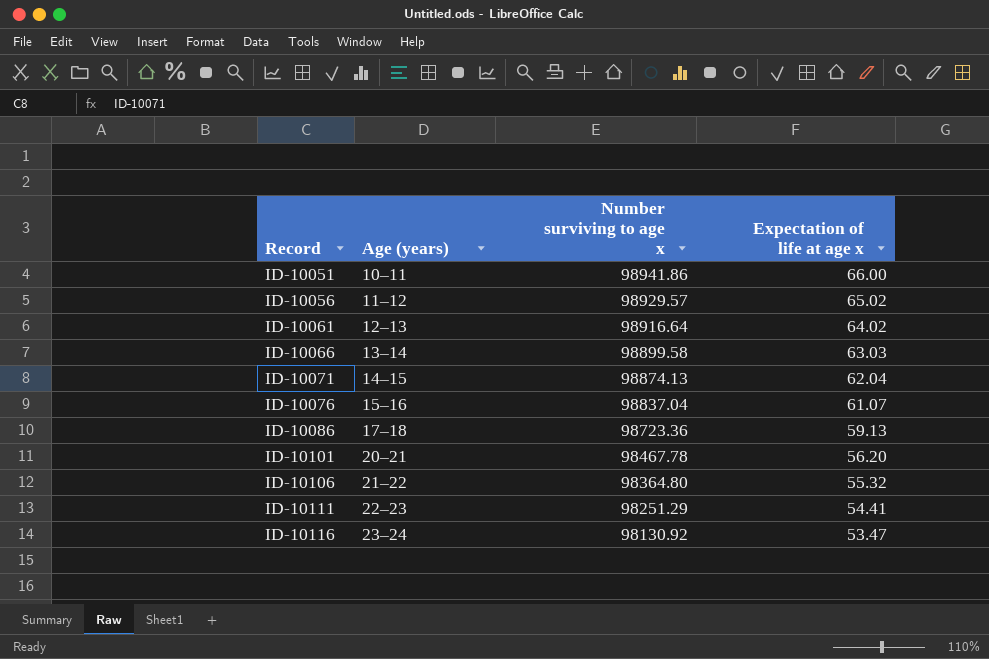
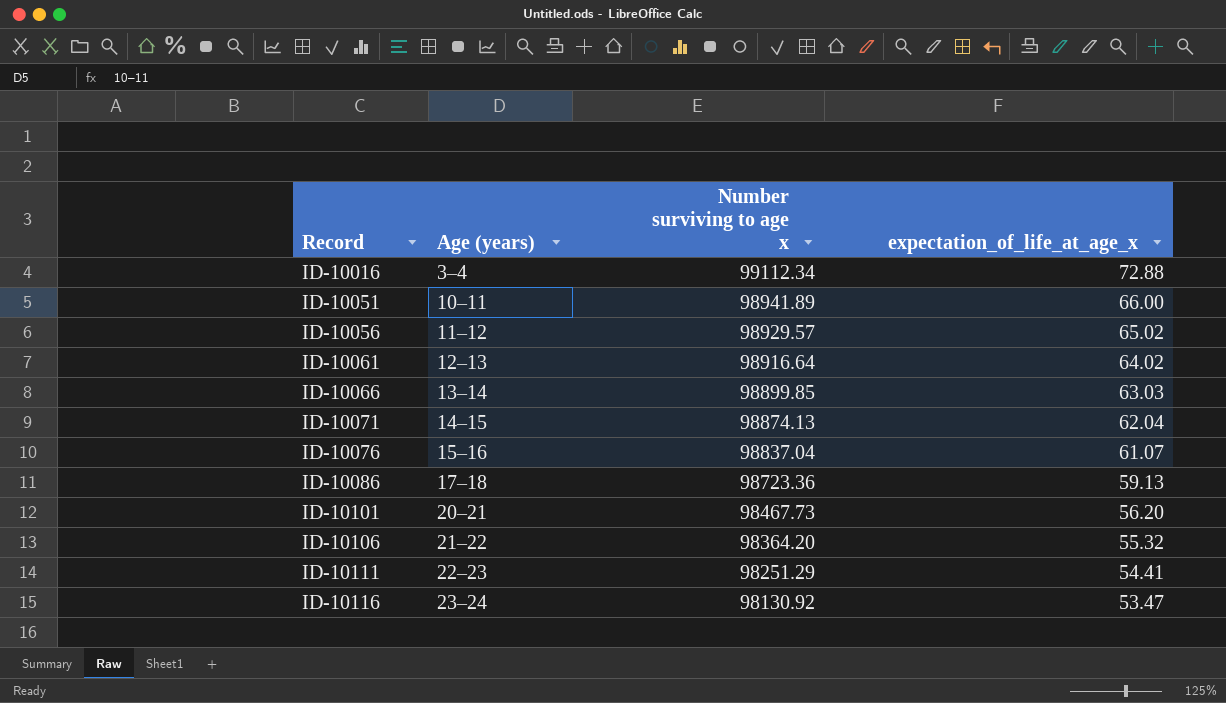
column name: Expectation of life at age x -> expectation_of_life_at_age_x
row ID-10016: none -> 3–4 | 99112.34 | 72.88
ID-10051 | Number surviving to age x: 98941.86 -> 98941.89
ID-10066 | Number surviving to age x: 98899.58 -> 98899.85
ID-10101 | Number surviving to age x: 98467.78 -> 98467.73
ID-10106 | Number surviving to age x: 98364.80 -> 98364.20

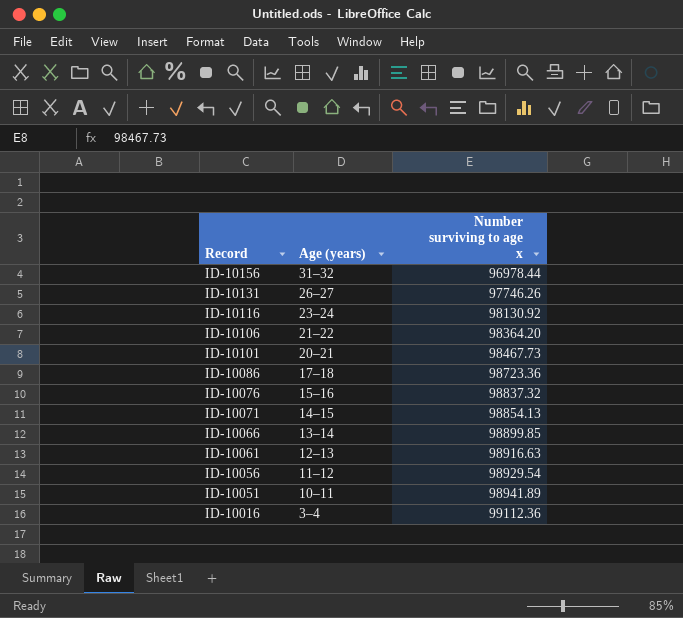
row order: Record ascending -> Record descending
column expectation_of_life_at_age_x | position: 4 -> none
row ID-10111: 22–23 | 98251.29 | 54.41 -> none
row ID-10156: none -> 31–32 | 96978.44
row ID-10131: none -> 26–27 | 97746.26
ID-10076 | Number surviving to age x: 98837.04 -> 98837.32
ID-10071 | Number surviving to age x: 98874.13 -> 98854.13
ID-10061 | Number surviving to age x: 98916.64 -> 98916.63
ID-10056 | Number surviving to age x: 98929.57 -> 98929.54
ID-10016 | Number surviving to age x: 99112.34 -> 99112.36

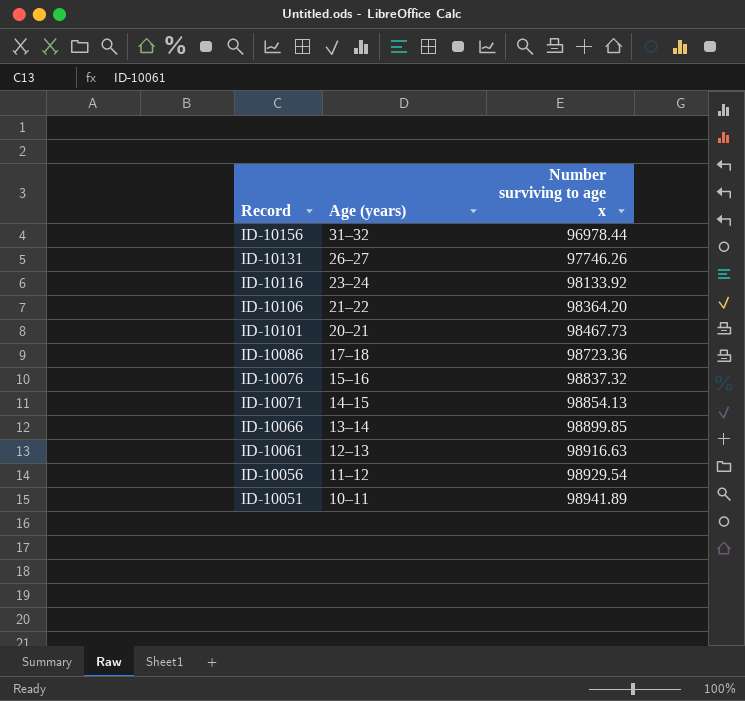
row ID-10016: 3–4 | 99112.36 -> none
ID-10116 | Number surviving to age x: 98130.92 -> 98133.92

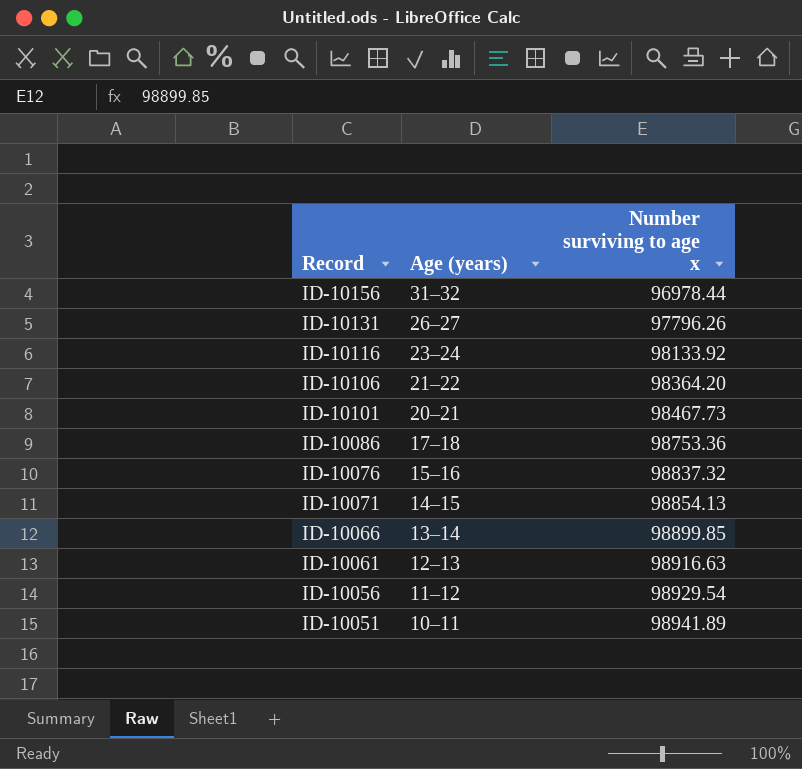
ID-10131 | Number surviving to age x: 97746.26 -> 97796.26
ID-10086 | Number surviving to age x: 98723.36 -> 98753.36

